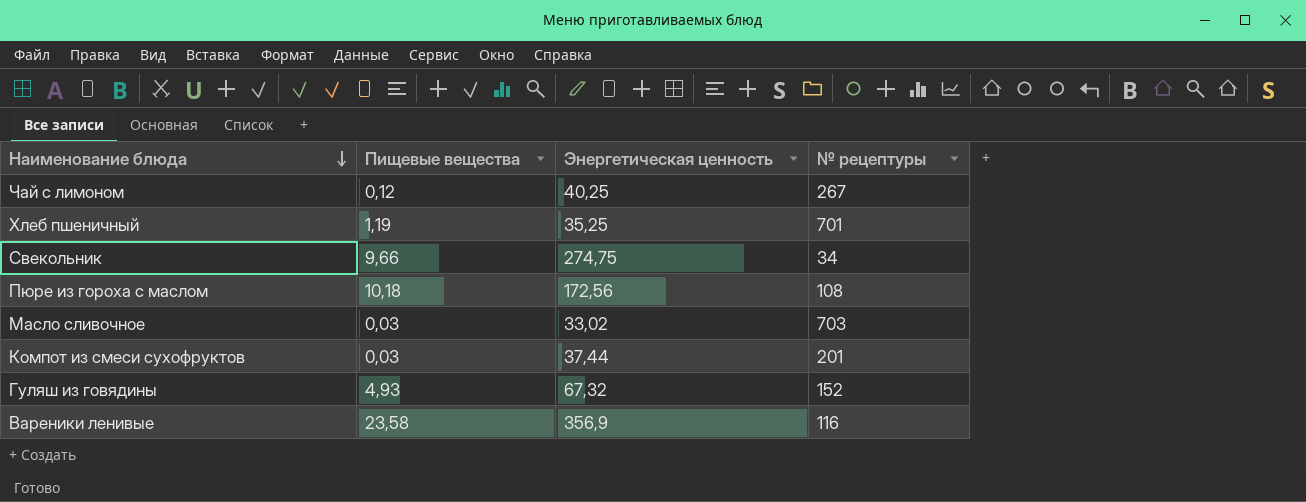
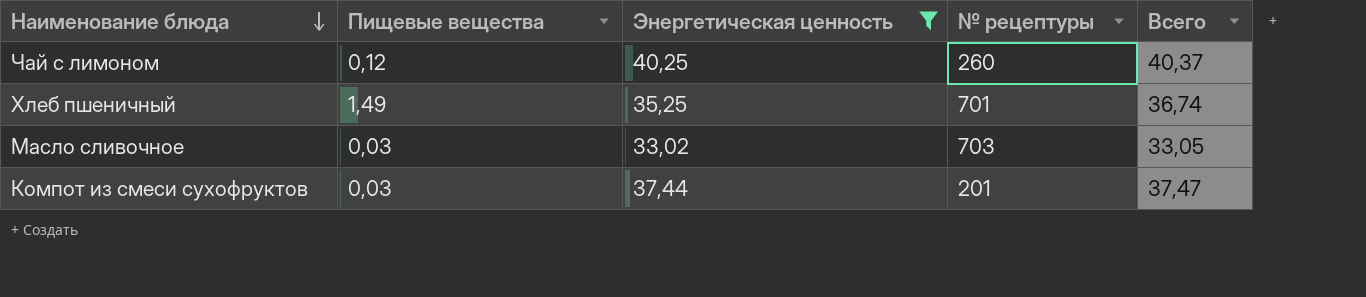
filter: none -> Энергетическая ценность <= 40,25
column Всего | formula: none -> [Пищевые вещества] + [Энергетическая ценность]
Чай с лимоном | № рецептуры: 267 -> 260
Хлеб пшеничный | Пищевые вещества: 1,19 -> 1,49

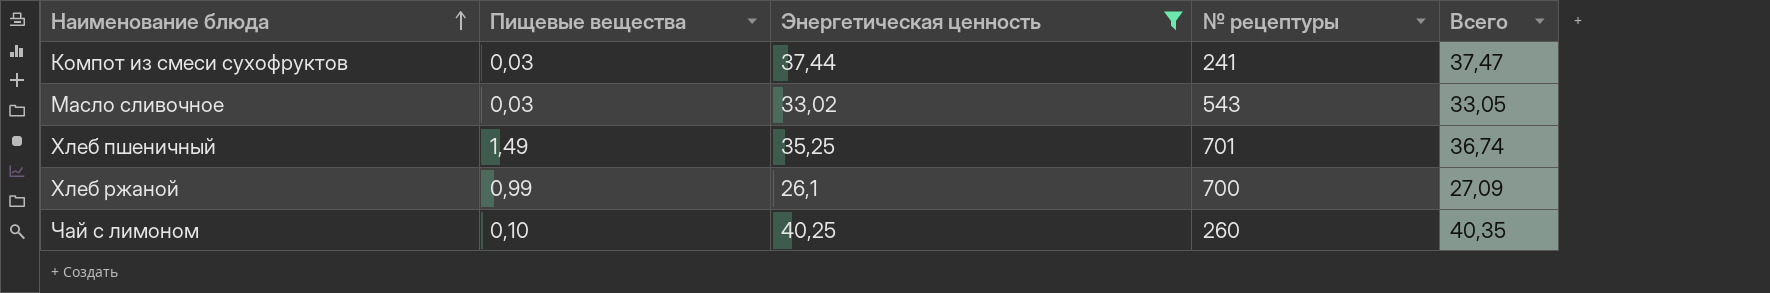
row order: Наименование блюда descending -> Наименование блюда ascending
Компот из смеси сухофруктов | № рецептуры: 201 -> 241
Масло сливочное | № рецептуры: 703 -> 543
row Хлеб ржаной: none -> 0,99 | 26,1 | 700 | 27,09
Чай с лимоном | Пищевые вещества: 0,12 -> 0,10
Чай с лимоном | Всего: 40,37 -> 40,35

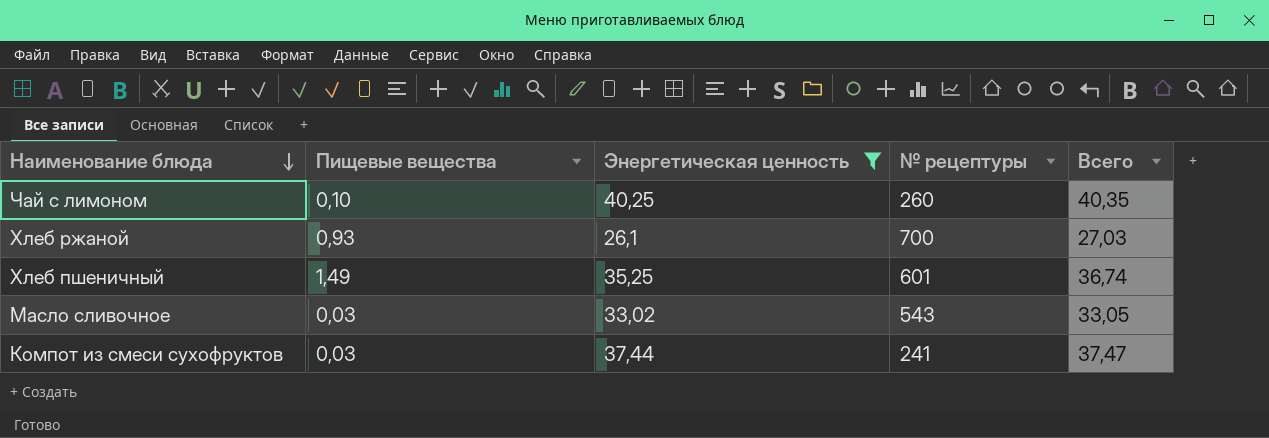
row order: Наименование блюда ascending -> Наименование блюда descending
Хлеб ржаной | Пищевые вещества: 0,99 -> 0,93
Хлеб ржаной | Всего: 27,09 -> 27,03
Хлеб пшеничный | № рецептуры: 701 -> 601

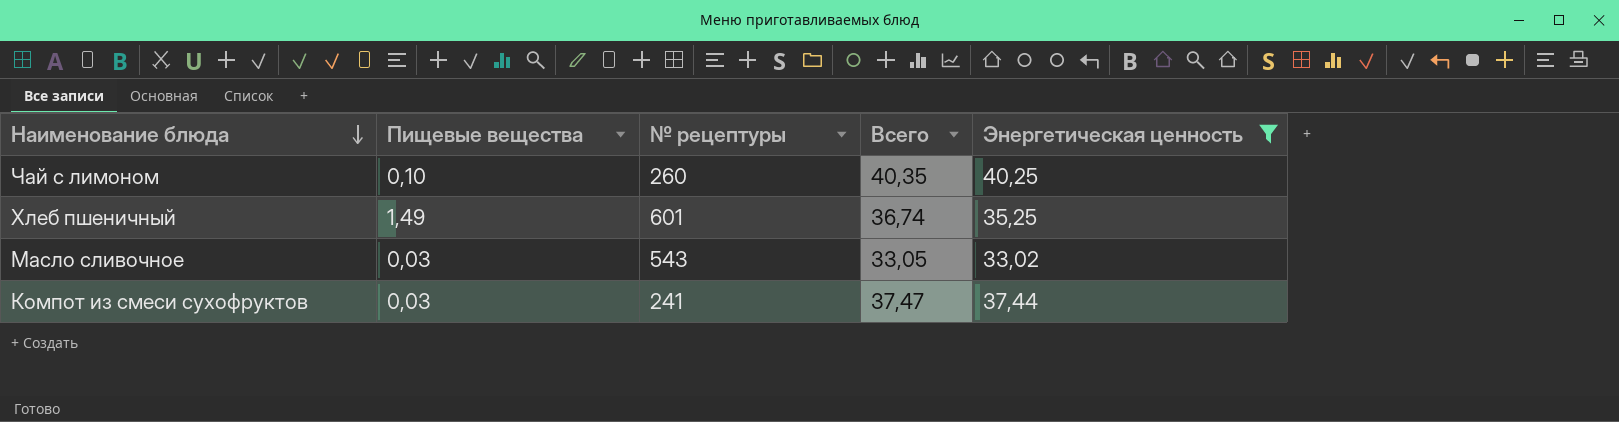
column Энергетическая ценность | position: 3 -> 5
row Хлеб ржаной: 0,93 | 26,1 | 700 | 27,03 -> none

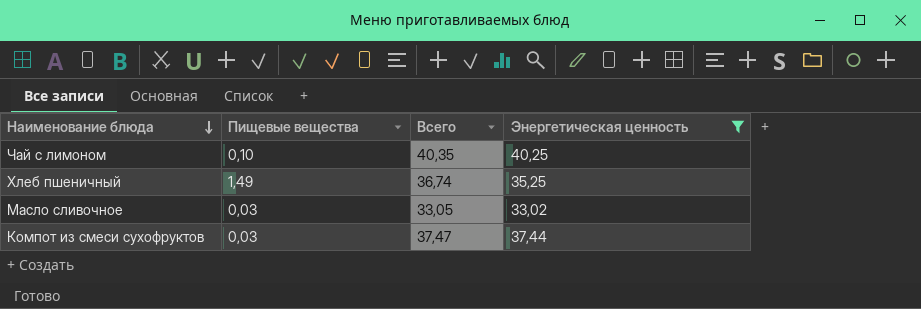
column № рецептуры | position: 3 -> none

